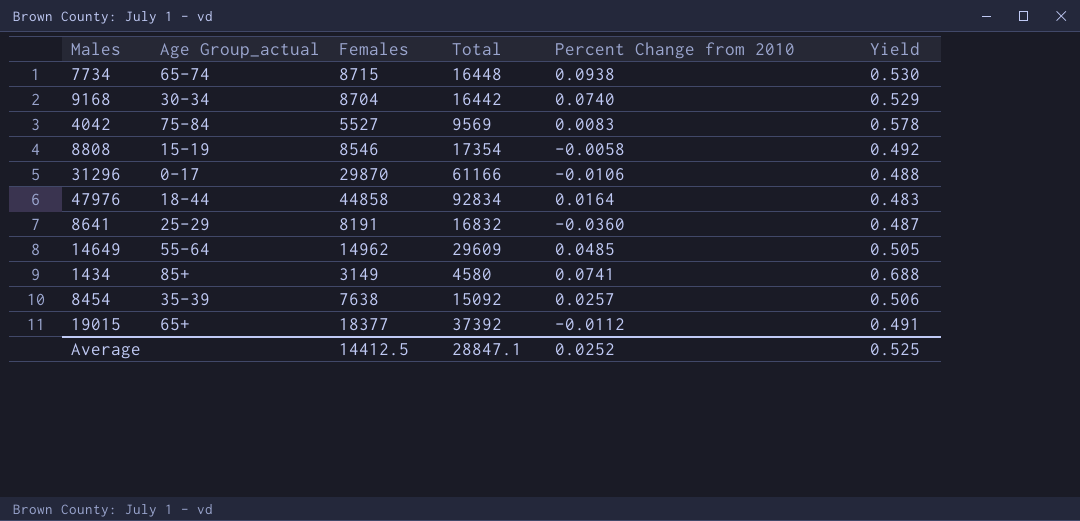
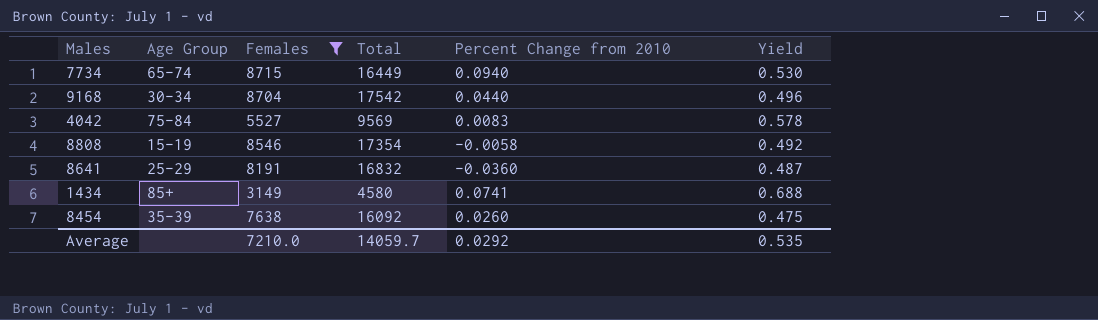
filter: none -> Females <= 8715
column name: Age Group_actual -> Age Group
7734 | Total: 16448 -> 16449
7734 | Percent Change from 2010: 0.0938 -> 0.0940
9168 | Total: 16442 -> 17542
9168 | Percent Change from 2010: 0.0740 -> 0.0440
9168 | Yield: 0.529 -> 0.496
8454 | Total: 15092 -> 16092
8454 | Percent Change from 2010: 0.0257 -> 0.0260
8454 | Yield: 0.506 -> 0.475
Average | Females: 14412.5 -> 7210.0
Average | Total: 28847.1 -> 14059.7
Average | Percent Change from 2010: 0.0252 -> 0.0292
Average | Yield: 0.525 -> 0.535

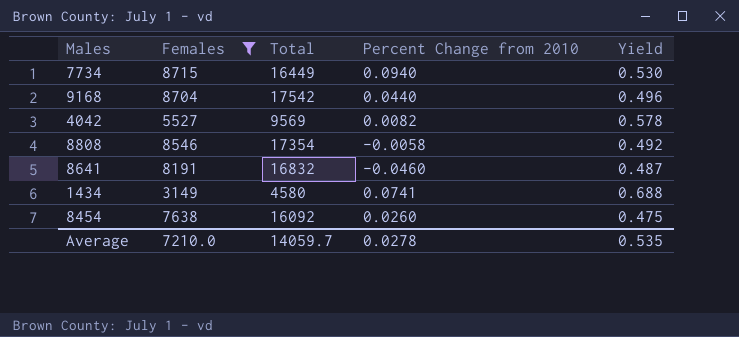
column Age Group | position: 2 -> none
4042 | Percent Change from 2010: 0.0083 -> 0.0082
8641 | Percent Change from 2010: -0.0360 -> -0.0460
Average | Percent Change from 2010: 0.0292 -> 0.0278

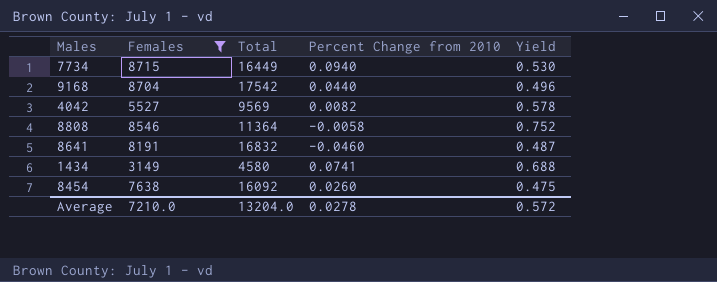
8808 | Total: 17354 -> 11364
8808 | Yield: 0.492 -> 0.752
Average | Total: 14059.7 -> 13204.0
Average | Yield: 0.535 -> 0.572

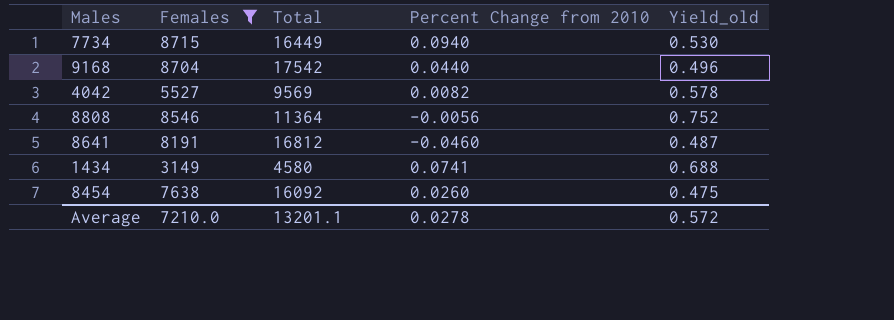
column name: Yield -> Yield_old
8808 | Percent Change from 2010: -0.0058 -> -0.0056
8641 | Total: 16832 -> 16812
Average | Total: 13204.0 -> 13201.1

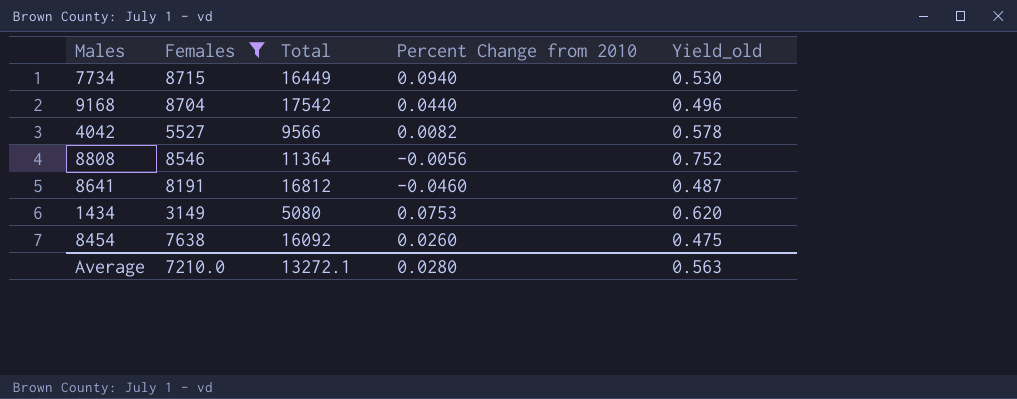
4042 | Total: 9569 -> 9566
1434 | Total: 4580 -> 5080
1434 | Percent Change from 2010: 0.0741 -> 0.0753
1434 | Yield_old: 0.688 -> 0.620
Average | Total: 13201.1 -> 13272.1
Average | Percent Change from 2010: 0.0278 -> 0.0280
Average | Yield_old: 0.572 -> 0.563

